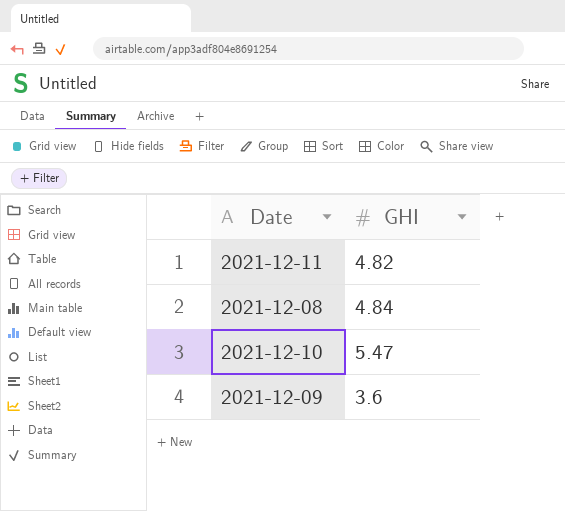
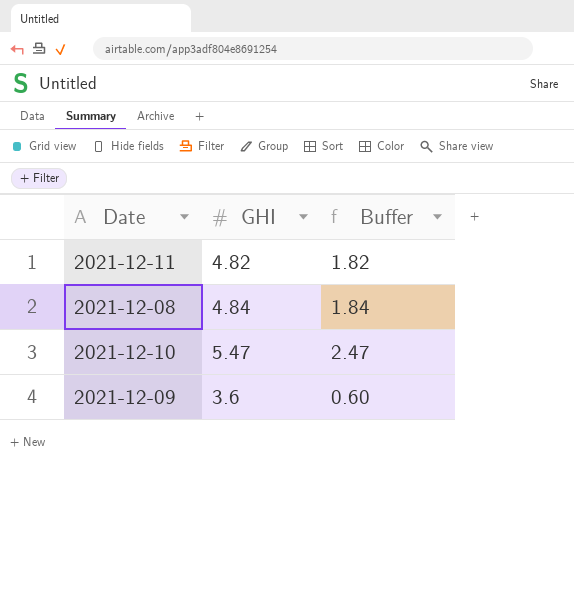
column Buffer | formula: none -> [GHI] - 3

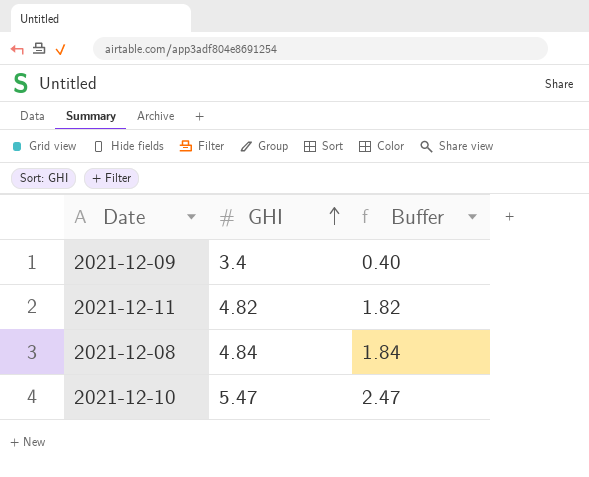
row order: none -> GHI ascending
2021-12-09 | GHI: 3.6 -> 3.4
2021-12-09 | Buffer: 0.60 -> 0.40

